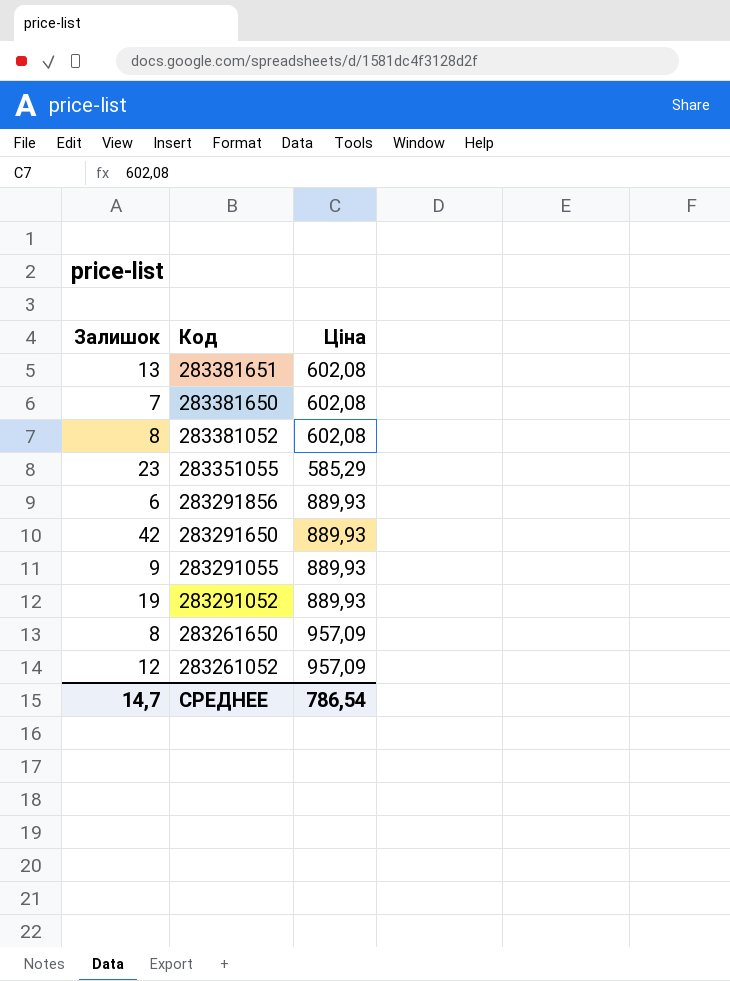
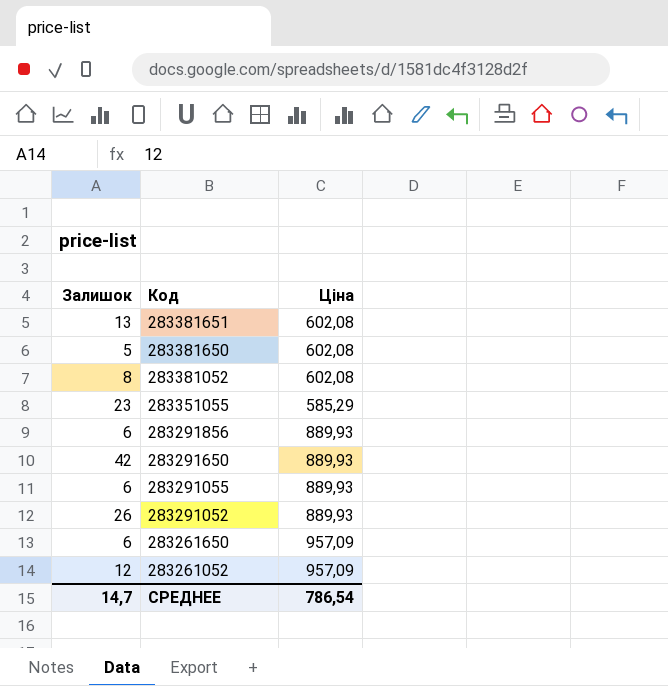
283381650 | Залишок: 7 -> 5
283291055 | Залишок: 9 -> 6
283291052 | Залишок: 19 -> 26
283261650 | Залишок: 8 -> 6

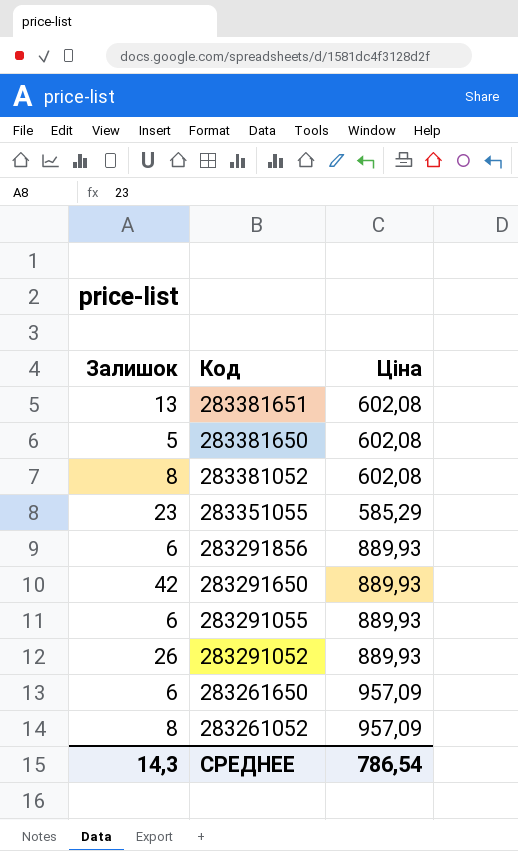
283261052 | Залишок: 12 -> 8
СРЕДНЕЕ | Залишок: 14,7 -> 14,3

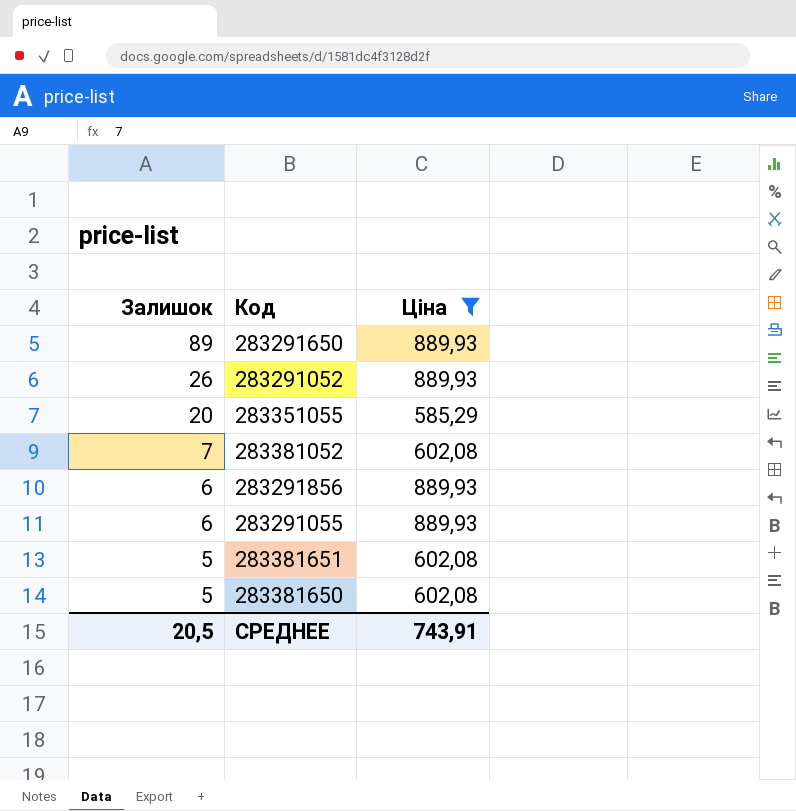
filter: none -> Ціна != 957,09
row order: Код descending -> Залишок descending
283291650 | Залишок: 42 -> 89
283351055 | Залишок: 23 -> 20
283381052 | Залишок: 8 -> 7
283381651 | Залишок: 13 -> 5
СРЕДНЕЕ | Залишок: 14,3 -> 20,5
СРЕДНЕЕ | Ціна: 786,54 -> 743,91

